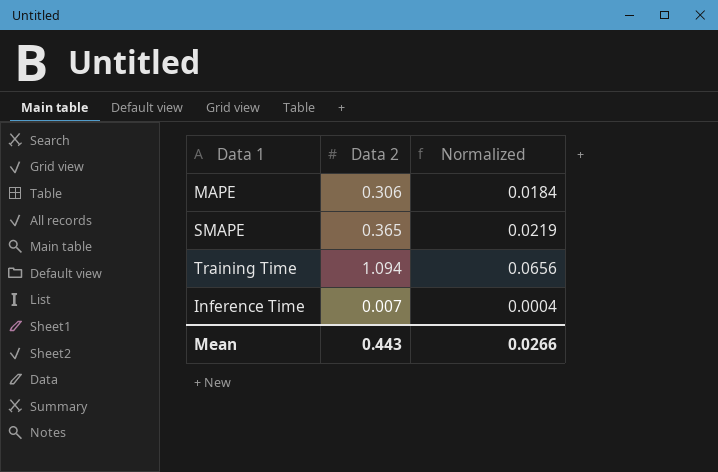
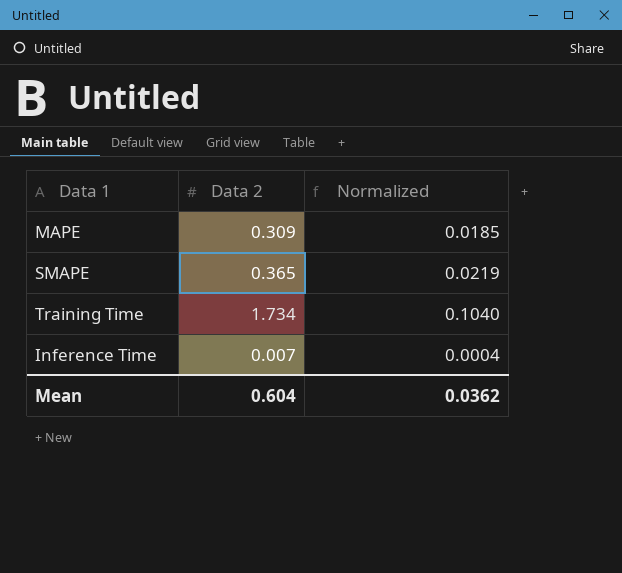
MAPE | Data 2: 0.306 -> 0.309
MAPE | Normalized: 0.0184 -> 0.0185
Training Time | Data 2: 1.094 -> 1.734
Training Time | Normalized: 0.0656 -> 0.1040
Mean | Data 2: 0.443 -> 0.604
Mean | Normalized: 0.0266 -> 0.0362

